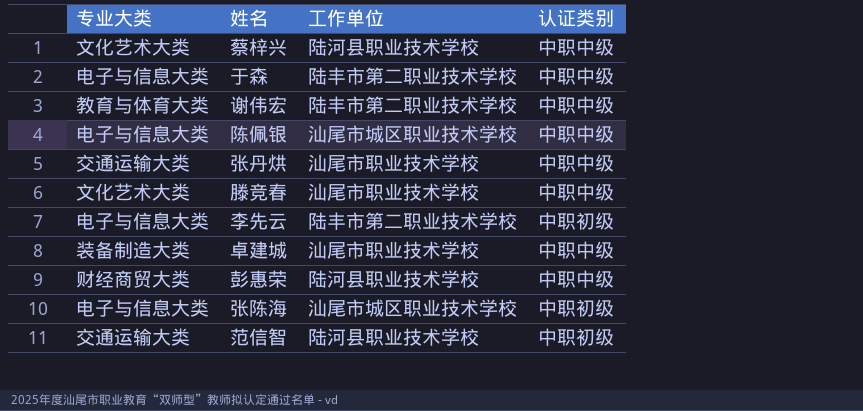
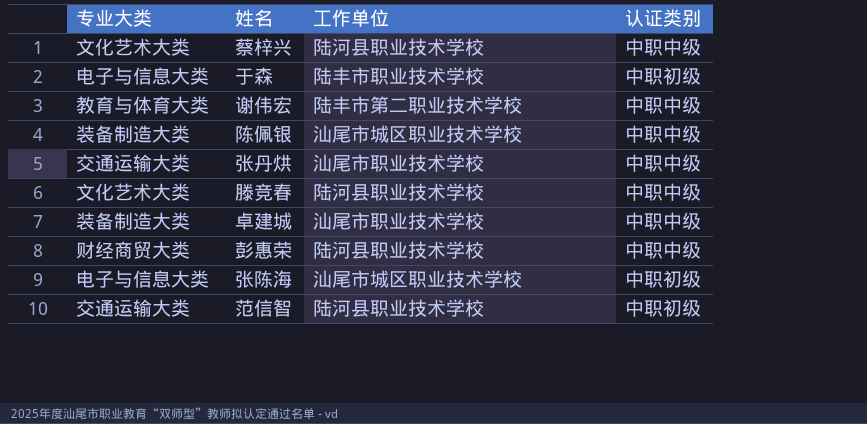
row 李先云: 电子与信息大类 | 陆丰市第二职业技术学校 | 中职初级 -> none
于森 | 工作单位: 陆丰市第二职业技术学校 -> 陆丰市职业技术学校
于森 | 认证类别: 中职中级 -> 中职初级
陈佩银 | 专业大类: 电子与信息大类 -> 装备制造大类
滕竞春 | 工作单位: 汕尾市职业技术学校 -> 陆河县职业技术学校

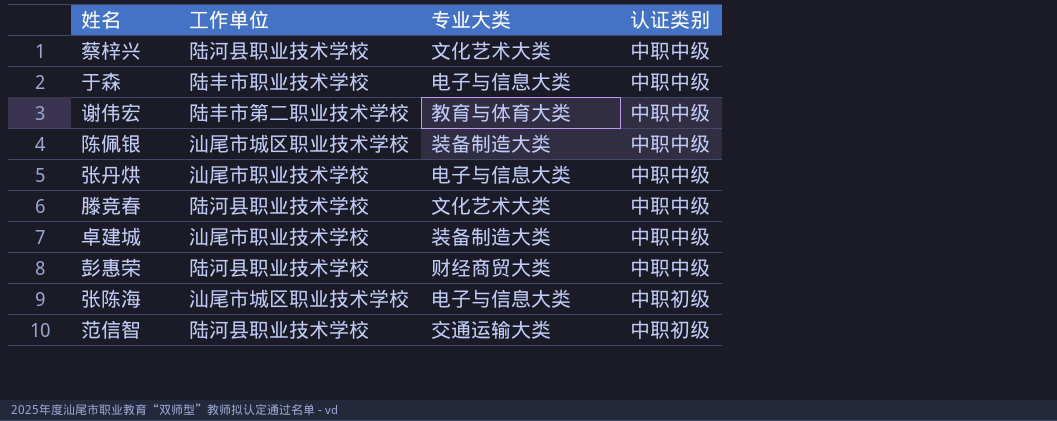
column 专业大类 | position: 1 -> 3
于森 | 认证类别: 中职初级 -> 中职中级
张丹烘 | 专业大类: 交通运输大类 -> 电子与信息大类

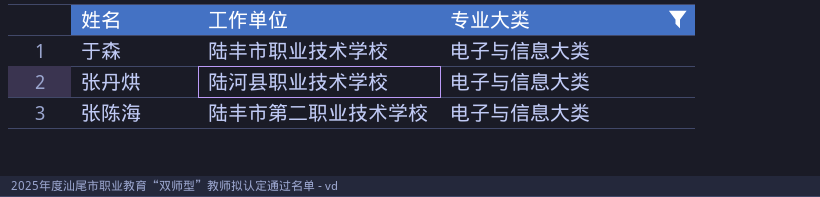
filter: none -> 专业大类 = 电子与信息大类
column 认证类别 | position: 4 -> none
张丹烘 | 工作单位: 汕尾市职业技术学校 -> 陆河县职业技术学校
张陈海 | 工作单位: 汕尾市城区职业技术学校 -> 陆丰市第二职业技术学校

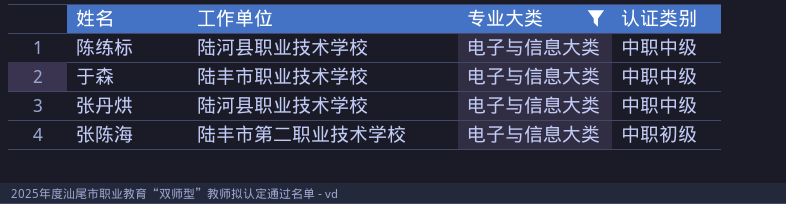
column 认证类别 | position: none -> 4
row 陈练标: none -> 陆河县职业技术学校 | 电子与信息大类 | 中职中级

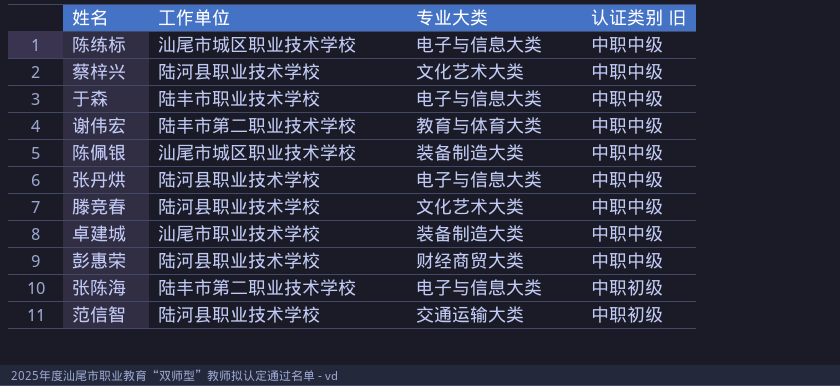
filter: 专业大类 = 电子与信息大类 -> none
column name: 认证类别 -> 认证类别 旧
陈练标 | 工作单位: 陆河县职业技术学校 -> 汕尾市城区职业技术学校

